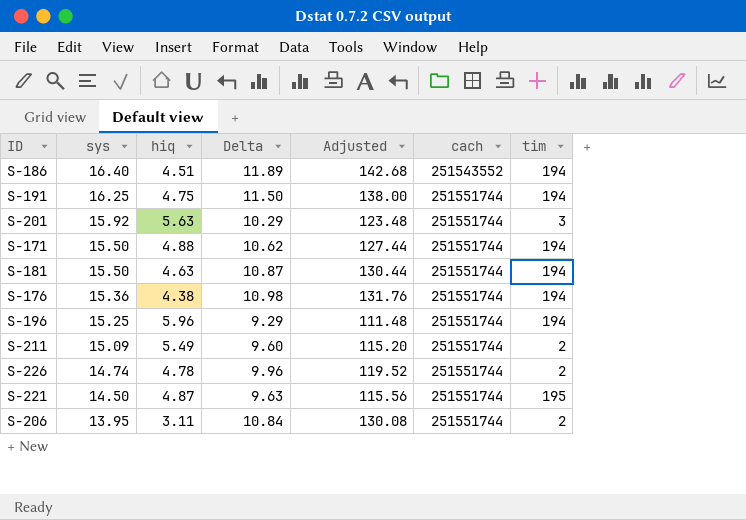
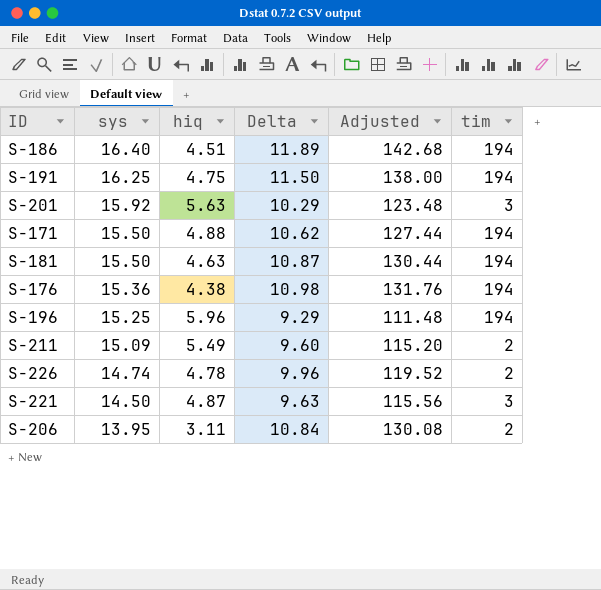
column cach | position: 6 -> none
S-221 | tim: 195 -> 3

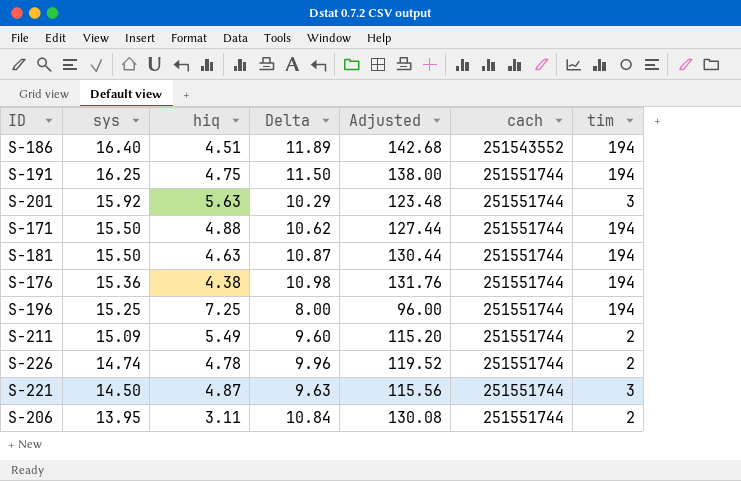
column cach | position: none -> 6
S-196 | hiq: 5.96 -> 7.25
S-196 | Delta: 9.29 -> 8.00
S-196 | Adjusted: 111.48 -> 96.00

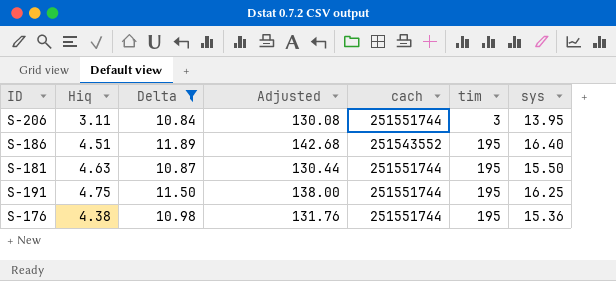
filter: none -> Delta >= 10.84
row order: sys descending -> tim ascending
column name: hiq -> Hiq
column sys | position: 2 -> 7
S-206 | tim: 2 -> 3
S-186 | tim: 194 -> 195
S-181 | tim: 194 -> 195
S-191 | tim: 194 -> 195
S-176 | tim: 194 -> 195

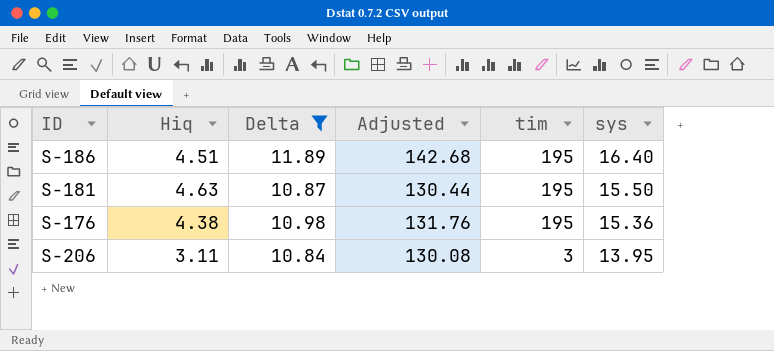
row order: tim ascending -> tim descending
column cach | position: 5 -> none
row S-191: 4.75 | 11.50 | 138.00 | 251551744 | 195 | 16.25 -> none

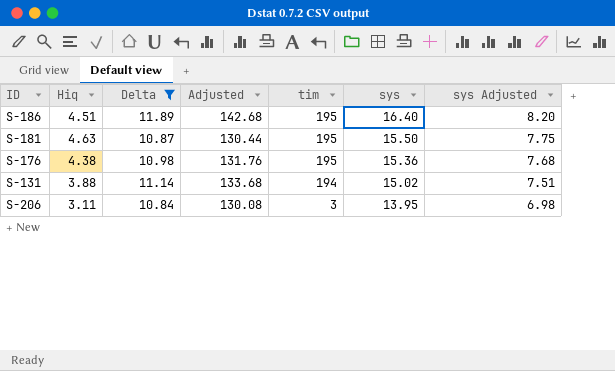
column sys Adjusted | formula: none -> [sys] * 0.5
row S-131: none -> 3.88 | 11.14 | 133.68 | 194 | 15.02 | 7.51

